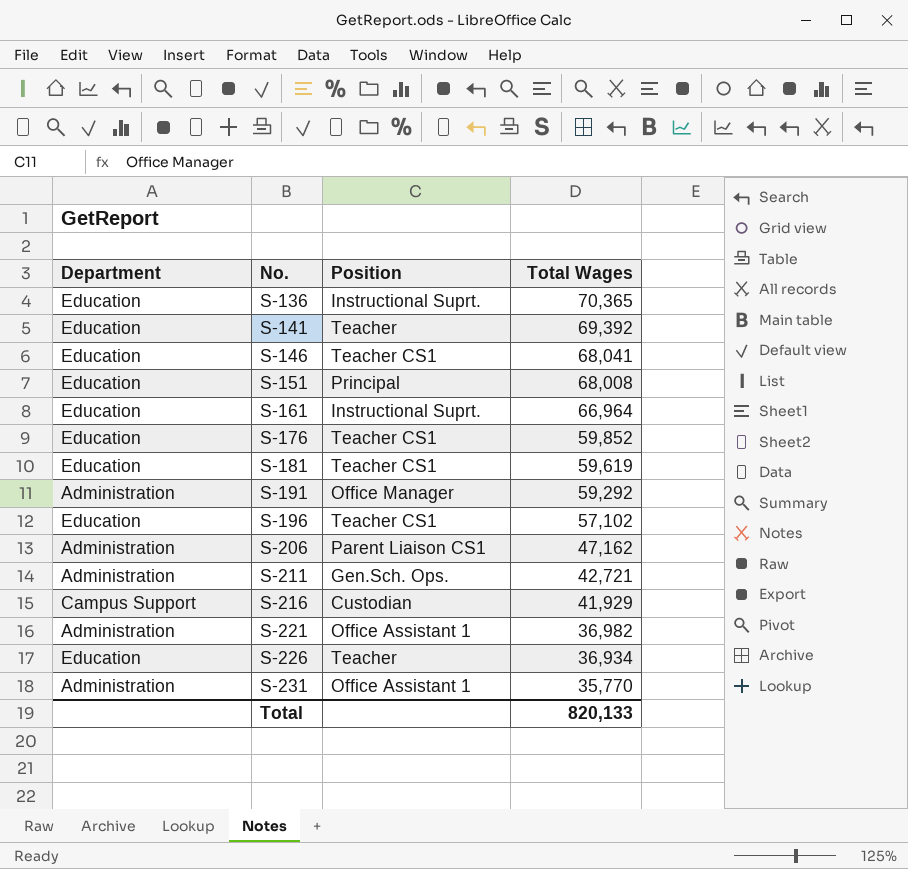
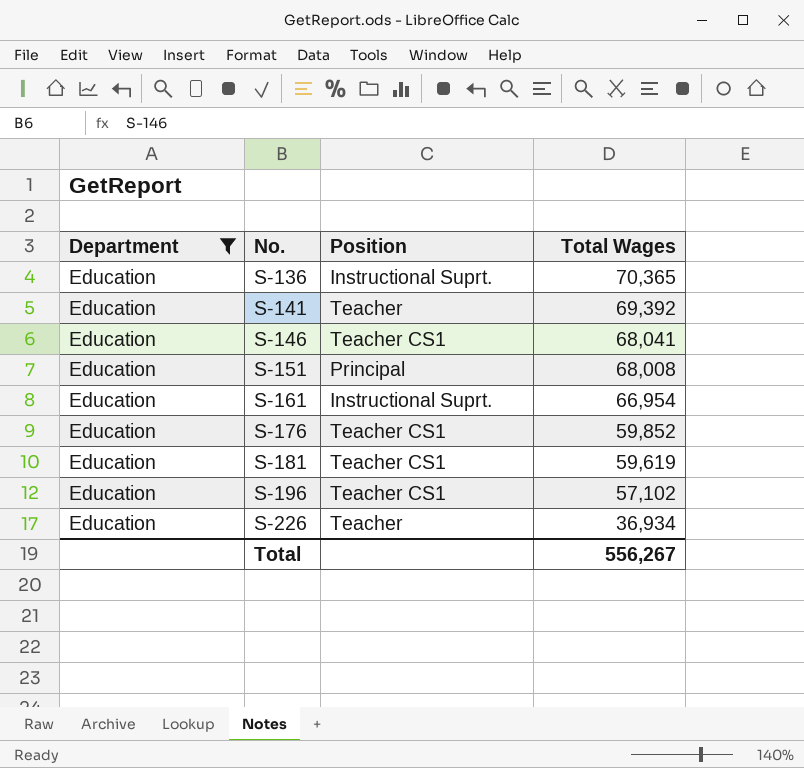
filter: none -> Department = Education
S-161 | Total Wages: 66,964 -> 66,954
Total | Total Wages: 820,133 -> 556,267

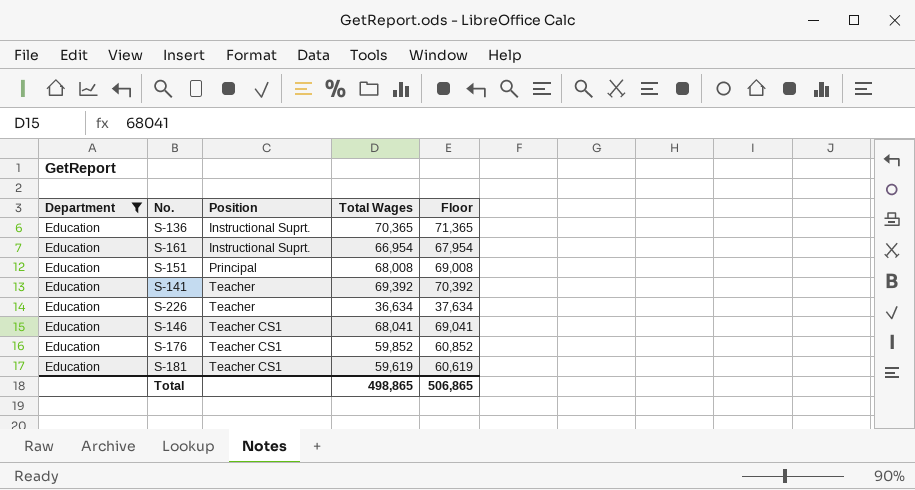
row order: No. ascending -> Position ascending
column Floor | formula: none -> [Total Wages] + 1000
row S-196: Education | Teacher CS1 | 57,102 -> none
S-226 | Total Wages: 36,934 -> 36,634
Total | Total Wages: 556,267 -> 498,865

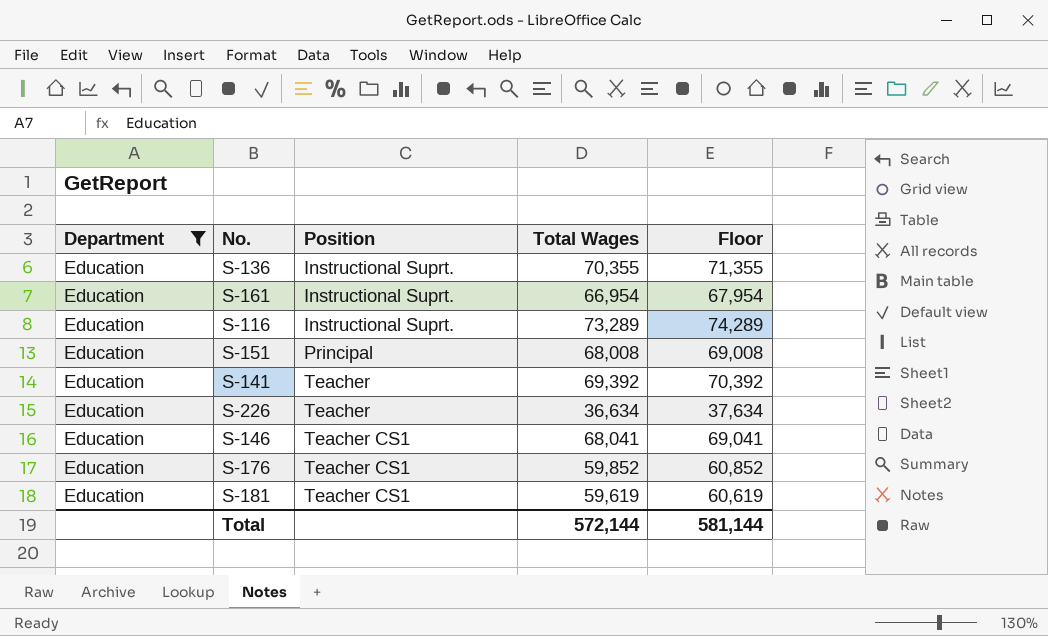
S-136 | Total Wages: 70,365 -> 70,355
S-136 | Floor: 71,365 -> 71,355
row S-116: none -> Education | Instructional Suprt. | 73,289 | 74,289
Total | Total Wages: 498,865 -> 572,144
Total | Floor: 506,865 -> 581,144

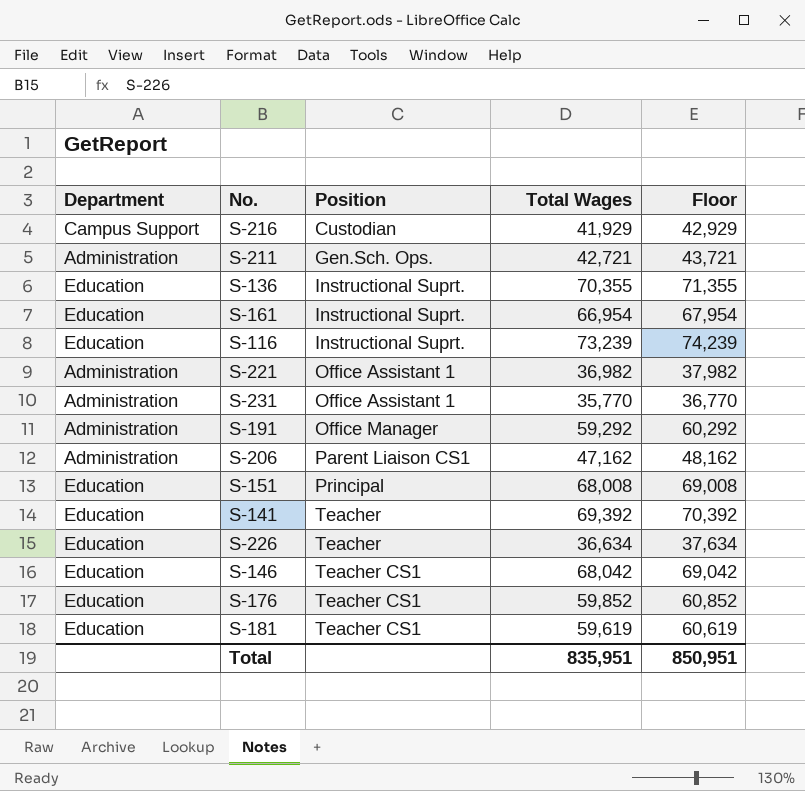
filter: Department = Education -> none
S-116 | Total Wages: 73,289 -> 73,239
S-116 | Floor: 74,289 -> 74,239
S-146 | Total Wages: 68,041 -> 68,042
S-146 | Floor: 69,041 -> 69,042
Total | Total Wages: 572,144 -> 835,951
Total | Floor: 581,144 -> 850,951

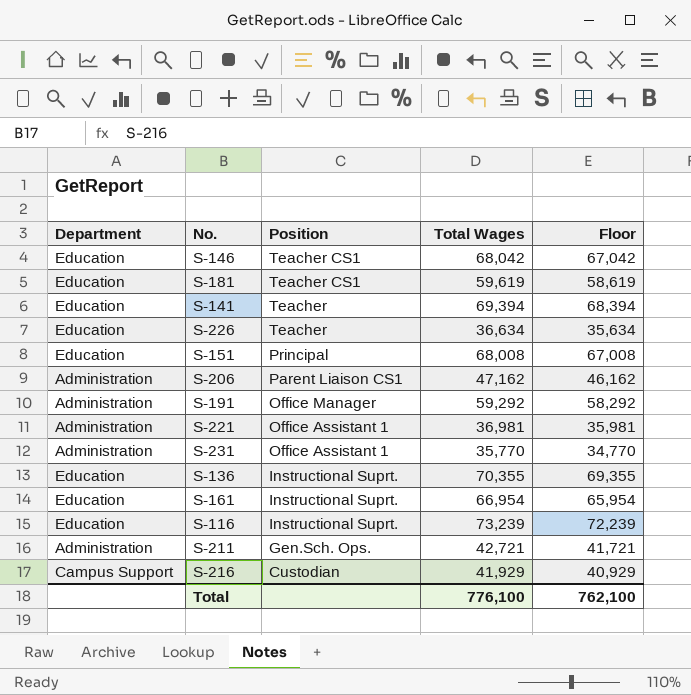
row order: Position ascending -> Position descending
column Floor | formula: [Total Wages] + 1000 -> [Total Wages] - 1000
row S-176: Education | Teacher CS1 | 59,852 | 60,852 -> none
S-141 | Total Wages: 69,392 -> 69,394
S-221 | Total Wages: 36,982 -> 36,981
Total | Total Wages: 835,951 -> 776,100
Total | Floor: 850,951 -> 762,100

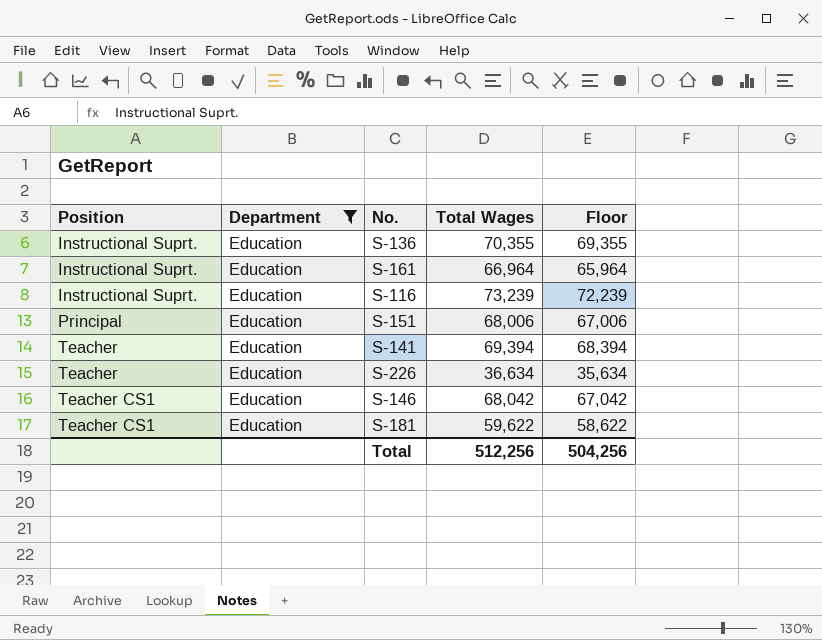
filter: none -> Department = Education
row order: Position descending -> Position ascending
column Position | position: 3 -> 1
S-161 | Total Wages: 66,954 -> 66,964
S-161 | Floor: 65,954 -> 65,964
S-151 | Total Wages: 68,008 -> 68,006
S-151 | Floor: 67,008 -> 67,006
S-181 | Total Wages: 59,619 -> 59,622
S-181 | Floor: 58,619 -> 58,622
Total | Total Wages: 776,100 -> 512,256
Total | Floor: 762,100 -> 504,256

